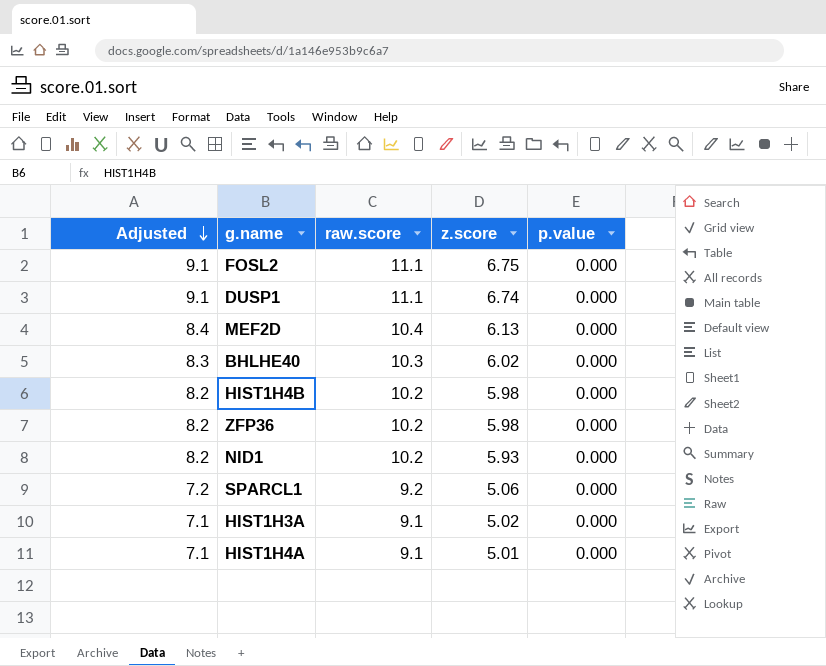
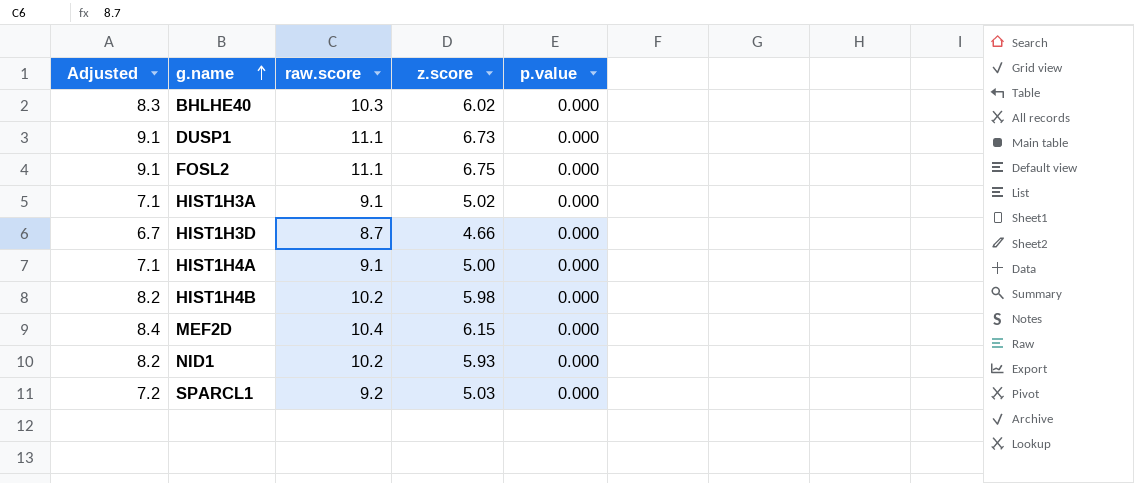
row order: Adjusted descending -> g.name ascending
row ZFP36: 8.2 | 10.2 | 5.98 | 0.000 -> none
DUSP1 | z.score: 6.74 -> 6.73
row HIST1H3D: none -> 6.7 | 8.7 | 4.66 | 0.000
HIST1H4A | z.score: 5.01 -> 5.00
MEF2D | z.score: 6.13 -> 6.15
SPARCL1 | z.score: 5.06 -> 5.03

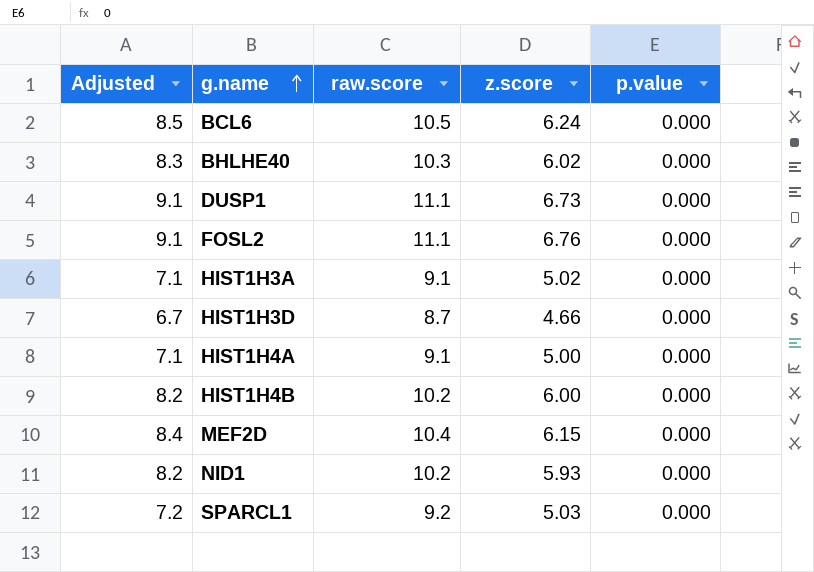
row BCL6: none -> 8.5 | 10.5 | 6.24 | 0.000
FOSL2 | z.score: 6.75 -> 6.76
HIST1H4B | z.score: 5.98 -> 6.00

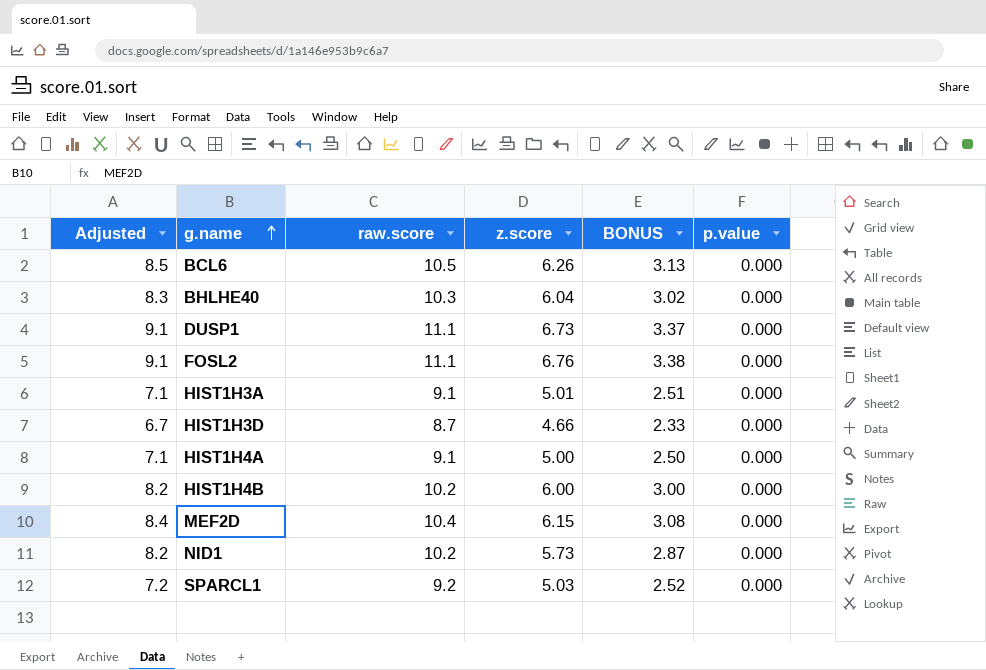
column BONUS | formula: none -> [z.score] * 0.5
BCL6 | z.score: 6.24 -> 6.26
BHLHE40 | z.score: 6.02 -> 6.04
HIST1H3A | z.score: 5.02 -> 5.01
NID1 | z.score: 5.93 -> 5.73

